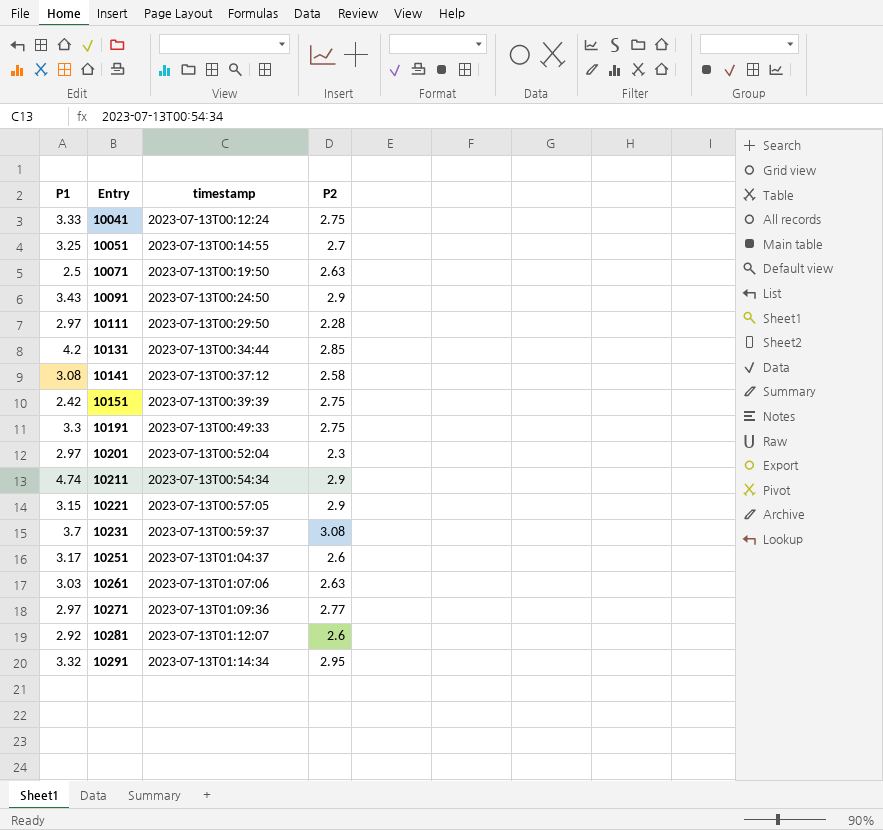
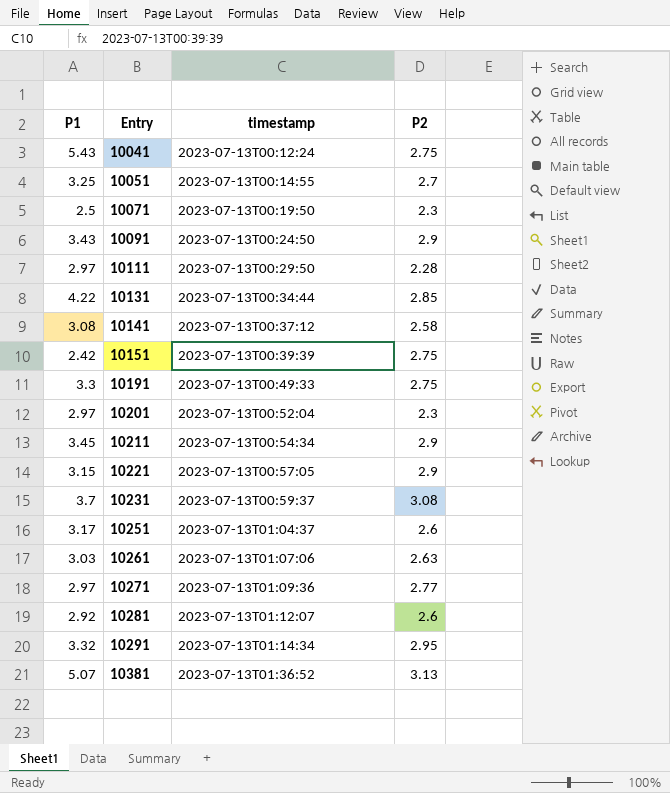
10041 | P1: 3.33 -> 5.43
10071 | P2: 2.63 -> 2.3
10131 | P1: 4.2 -> 4.22
10211 | P1: 4.74 -> 3.45
row 10381: none -> 5.07 | 2023-07-13T01:36:52 | 3.13

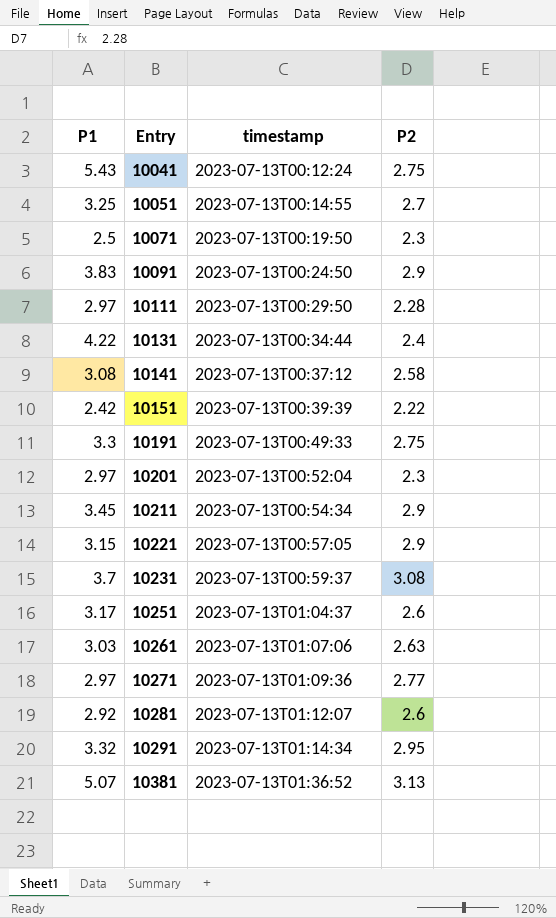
10091 | P1: 3.43 -> 3.83
10131 | P2: 2.85 -> 2.4
10151 | P2: 2.75 -> 2.22

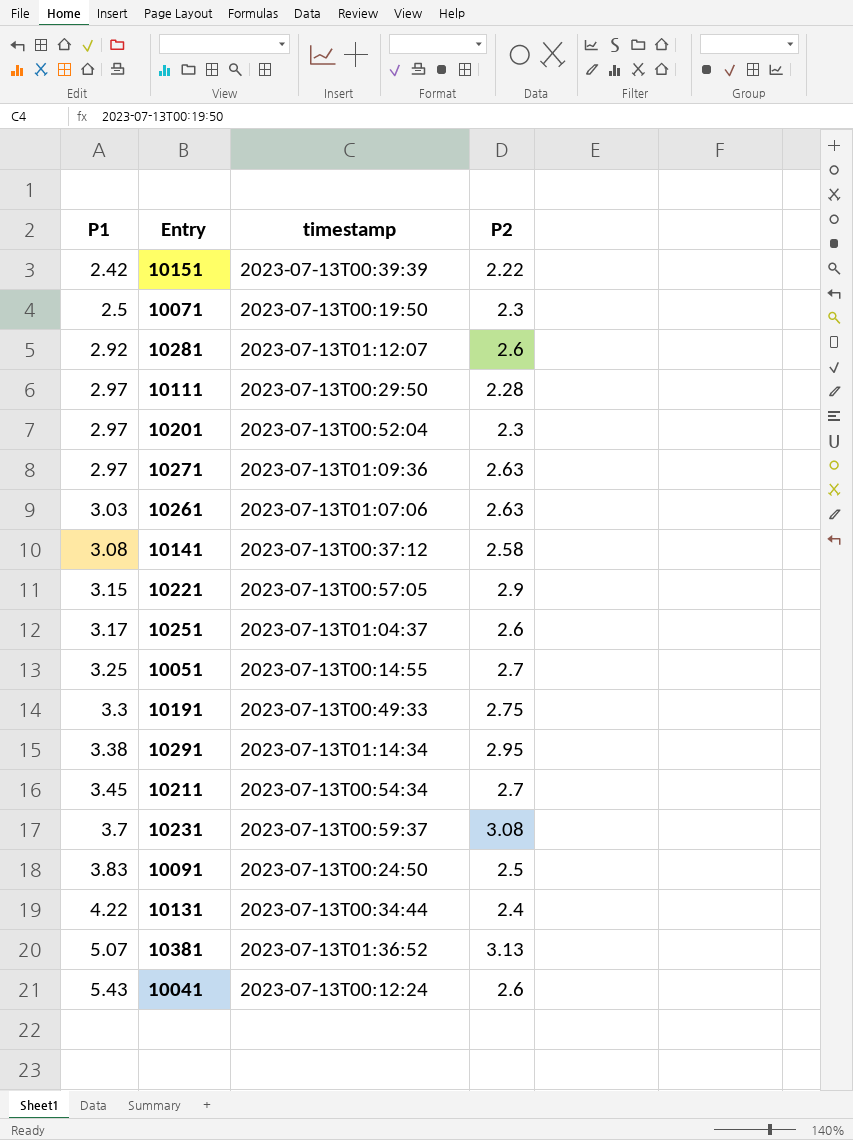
row order: Entry ascending -> P1 ascending
10271 | P2: 2.77 -> 2.63
10291 | P1: 3.32 -> 3.38
10211 | P2: 2.9 -> 2.7
10091 | P2: 2.9 -> 2.5
10041 | P2: 2.75 -> 2.6

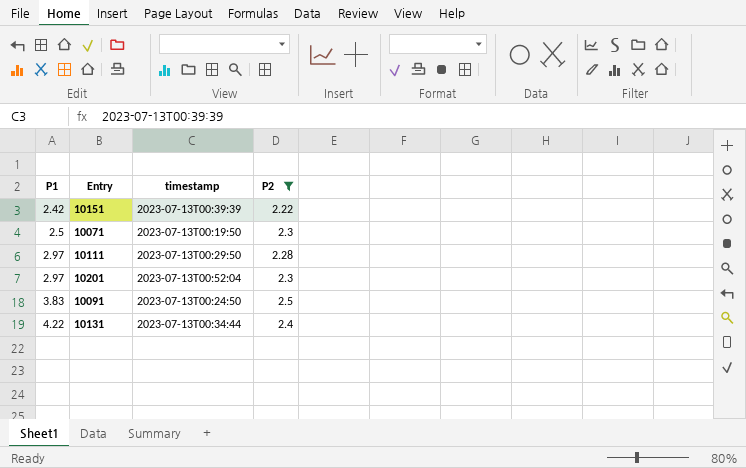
filter: none -> P2 <= 2.5

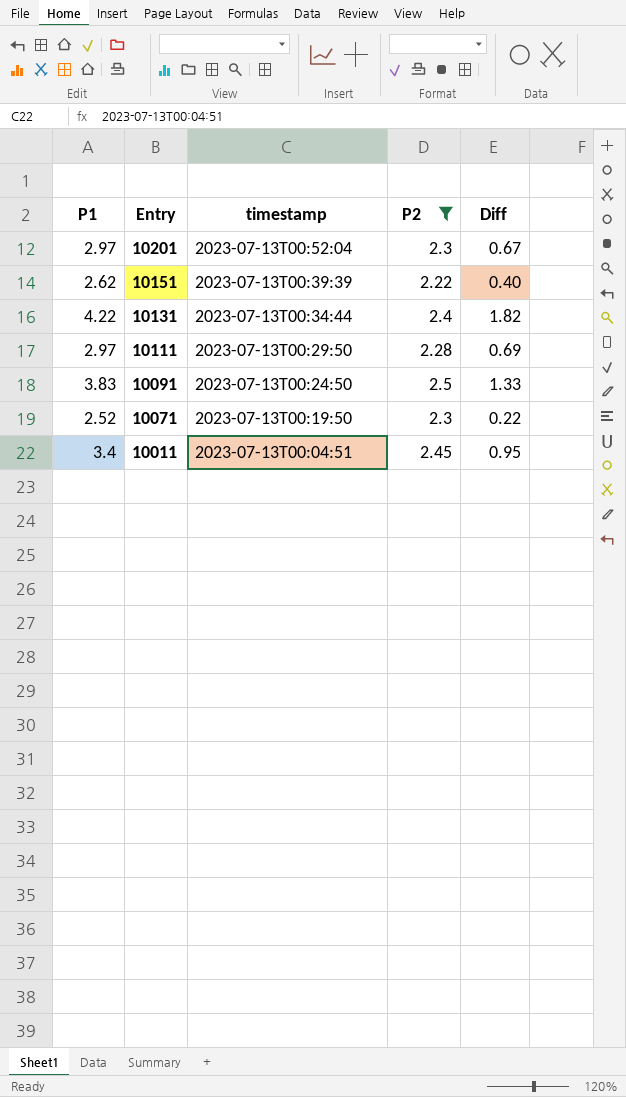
row order: P1 ascending -> Entry descending
column Diff | formula: none -> [P1] - [P2]
10151 | P1: 2.42 -> 2.62
10071 | P1: 2.5 -> 2.52
row 10011: none -> 3.4 | 2023-07-13T00:04:51 | 2.45 | 0.95

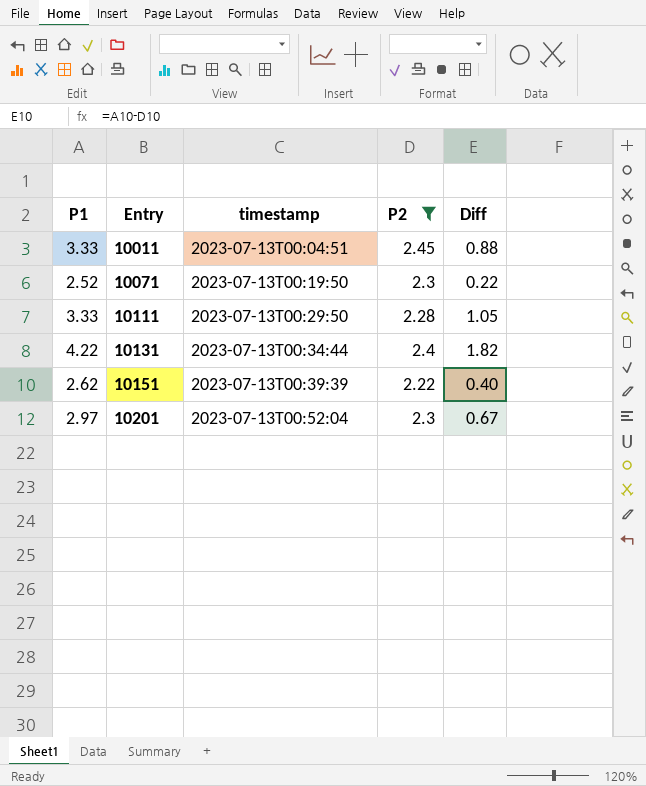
row order: Entry descending -> Entry ascending
row 10091: 3.83 | 2023-07-13T00:24:50 | 2.5 | 1.33 -> none
10011 | P1: 3.4 -> 3.33
10011 | Diff: 0.95 -> 0.88
10111 | P1: 2.97 -> 3.33
10111 | Diff: 0.69 -> 1.05

